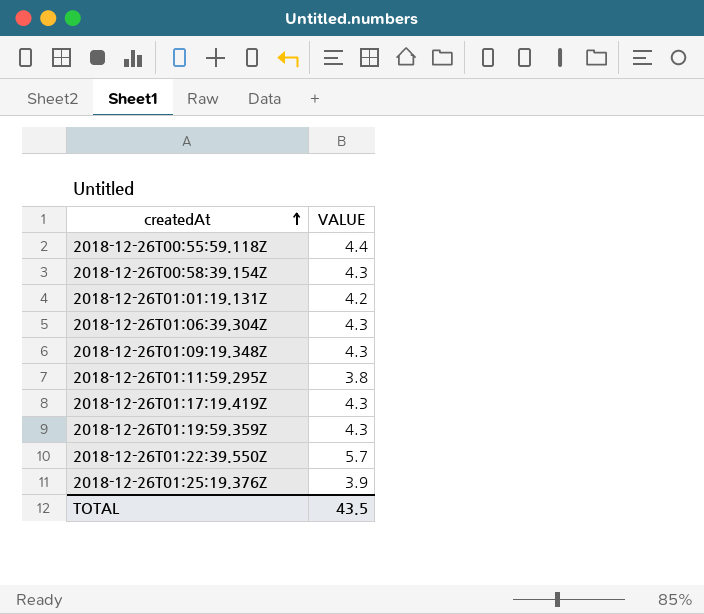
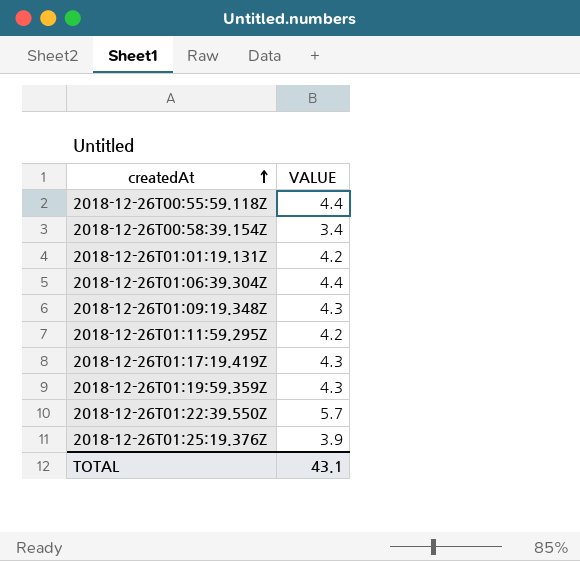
2018-12-26T00:58:39.154Z | VALUE: 4.3 -> 3.4
2018-12-26T01:06:39.304Z | VALUE: 4.3 -> 4.4
2018-12-26T01:11:59.295Z | VALUE: 3.8 -> 4.2
TOTAL | VALUE: 43.5 -> 43.1

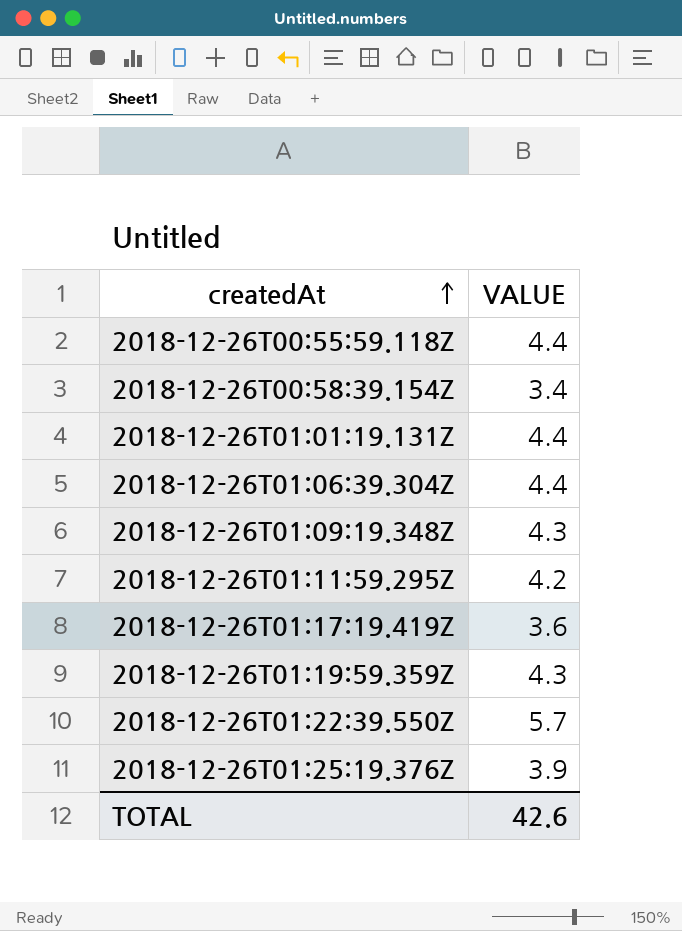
2018-12-26T01:01:19.131Z | VALUE: 4.2 -> 4.4
2018-12-26T01:17:19.419Z | VALUE: 4.3 -> 3.6
TOTAL | VALUE: 43.1 -> 42.6

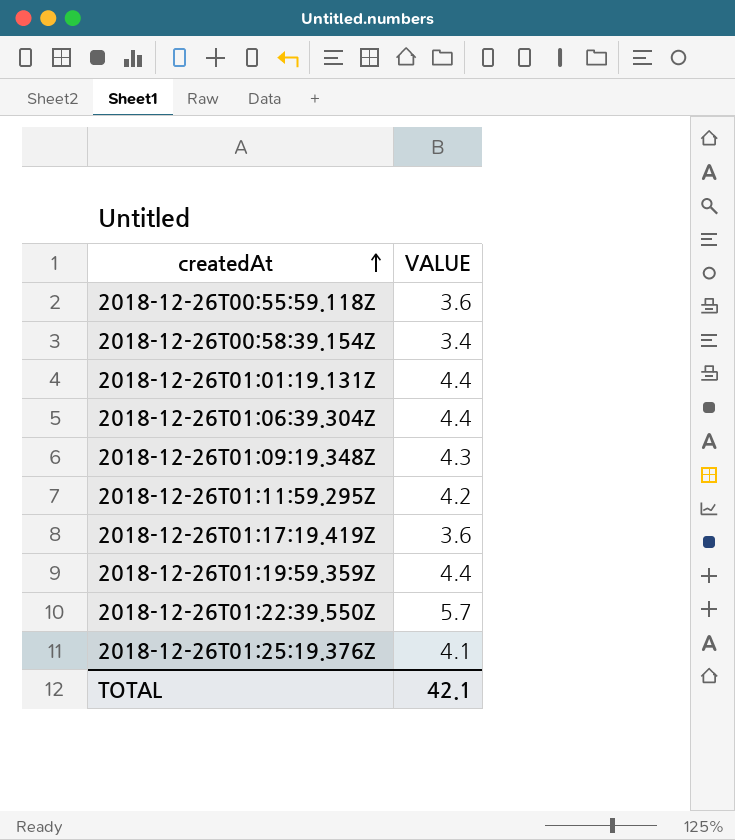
2018-12-26T00:55:59.118Z | VALUE: 4.4 -> 3.6
2018-12-26T01:19:59.359Z | VALUE: 4.3 -> 4.4
2018-12-26T01:25:19.376Z | VALUE: 3.9 -> 4.1
TOTAL | VALUE: 42.6 -> 42.1

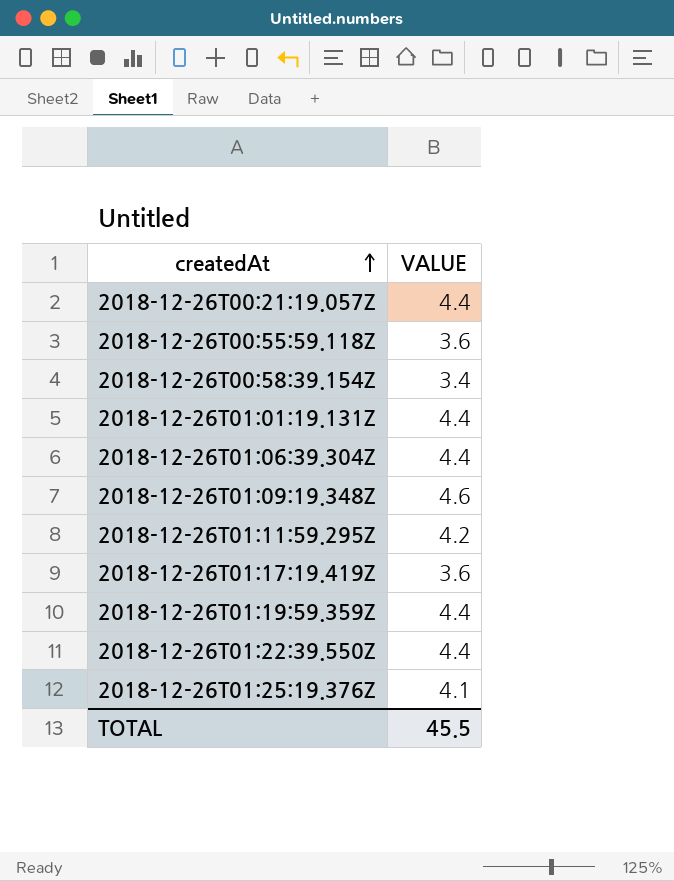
row 2018-12-26T00:21:19.057Z: none -> 4.4
2018-12-26T01:09:19.348Z | VALUE: 4.3 -> 4.6
2018-12-26T01:22:39.550Z | VALUE: 5.7 -> 4.4
TOTAL | VALUE: 42.1 -> 45.5

